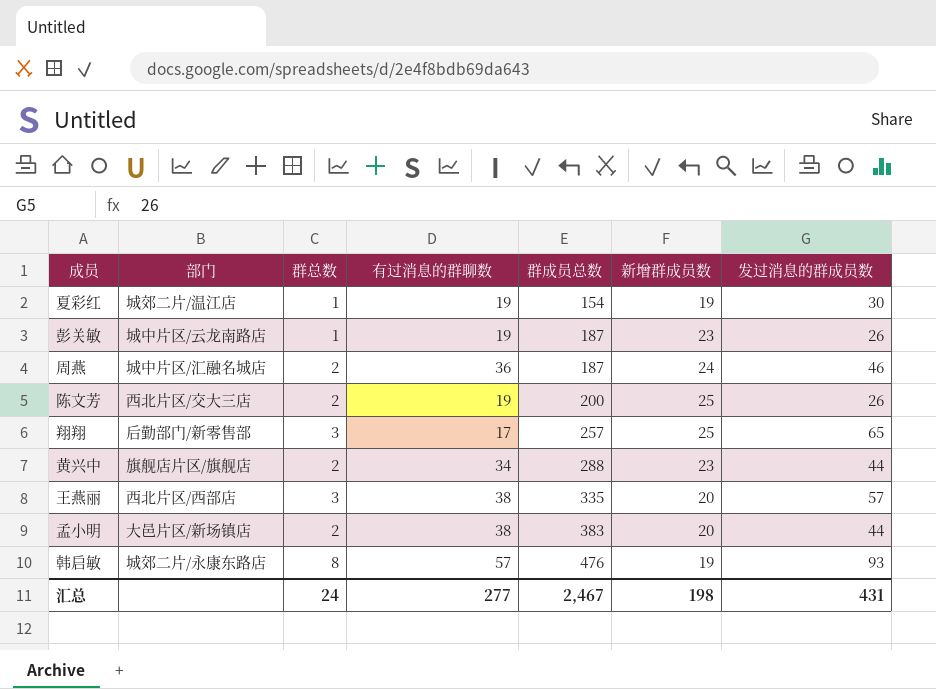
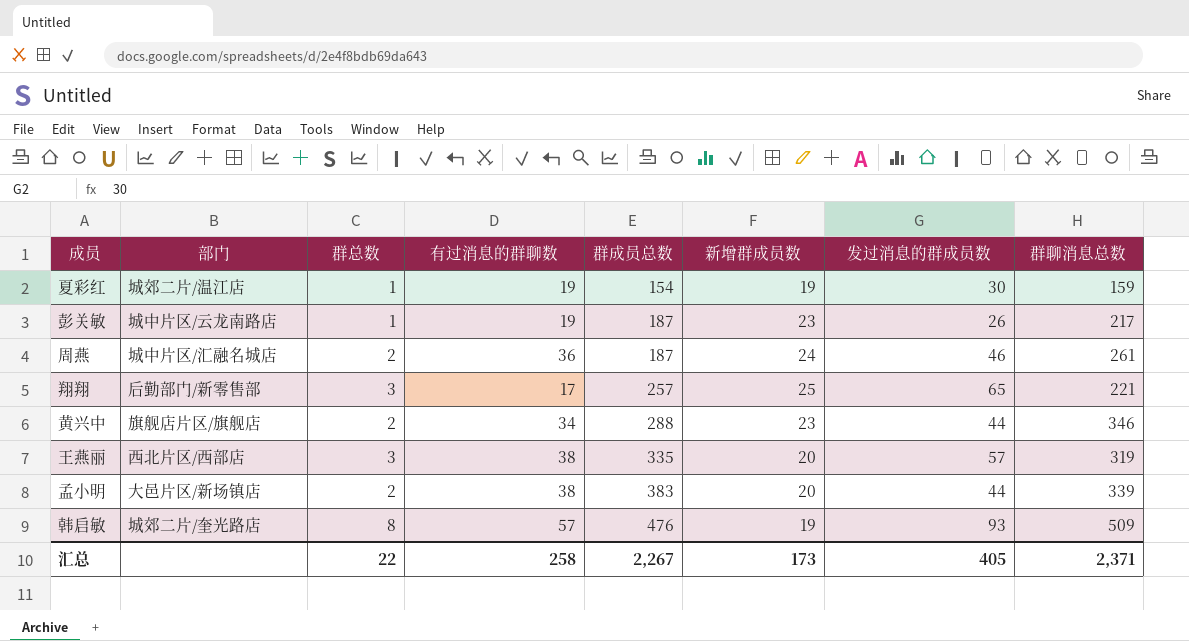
column 群聊消息总数 | position: none -> 8
row 陈文芳: 西北片区/交大三店 | 2 | 19 | 200 | 25 | 26 -> none
韩启敏 | 部门: 城郊二片/永康东路店 -> 城郊二片/奎光路店
汇总 | 群总数: 24 -> 22
汇总 | 有过消息的群聊数: 277 -> 258
汇总 | 群成员总数: 2,467 -> 2,267
汇总 | 新增群成员数: 198 -> 173
汇总 | 发过消息的群成员数: 431 -> 405

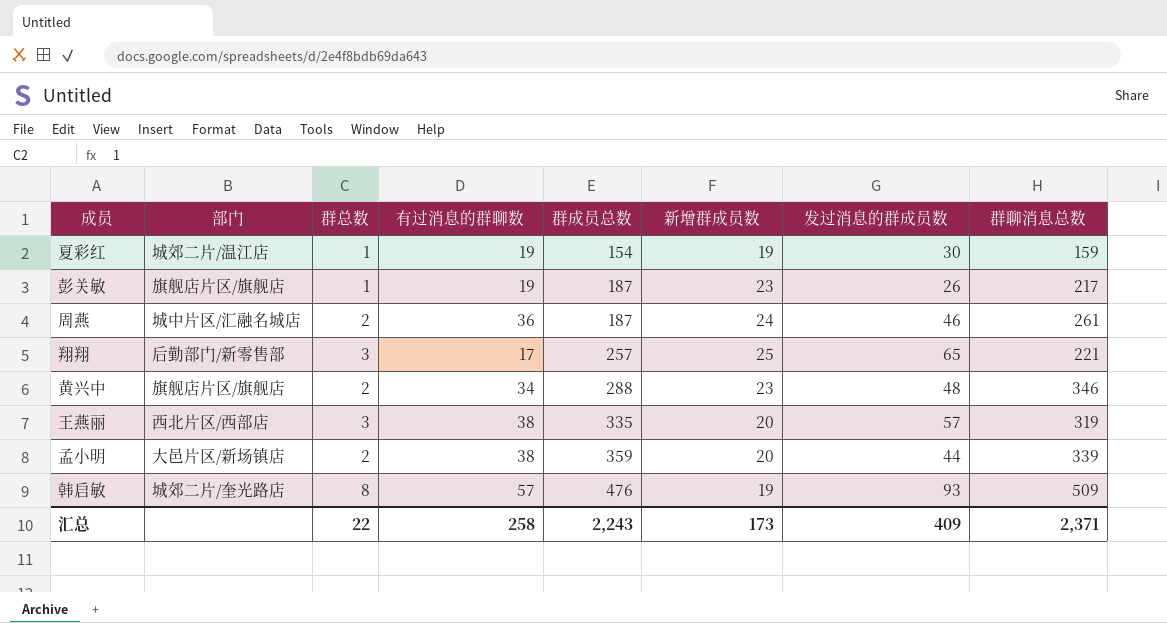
彭关敏 | 部门: 城中片区/云龙南路店 -> 旗舰店片区/旗舰店
黄兴中 | 发过消息的群成员数: 44 -> 48
孟小明 | 群成员总数: 383 -> 359
汇总 | 群成员总数: 2,267 -> 2,243
汇总 | 发过消息的群成员数: 405 -> 409

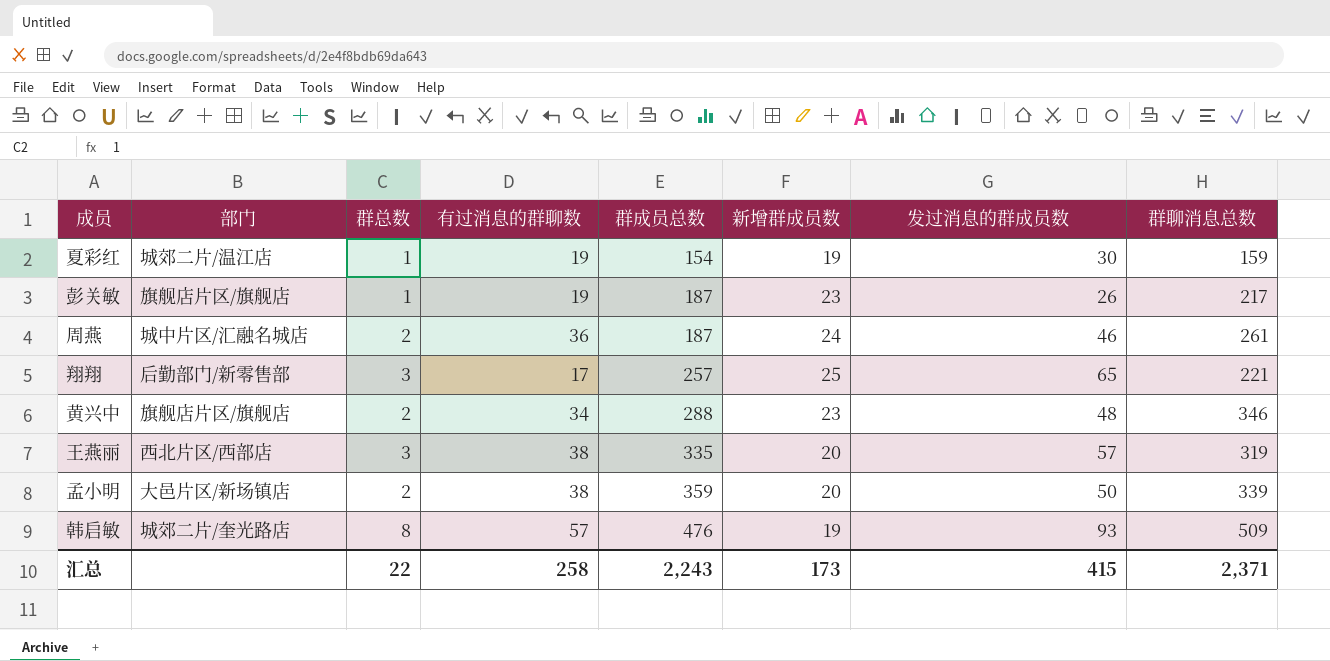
孟小明 | 发过消息的群成员数: 44 -> 50
汇总 | 发过消息的群成员数: 409 -> 415

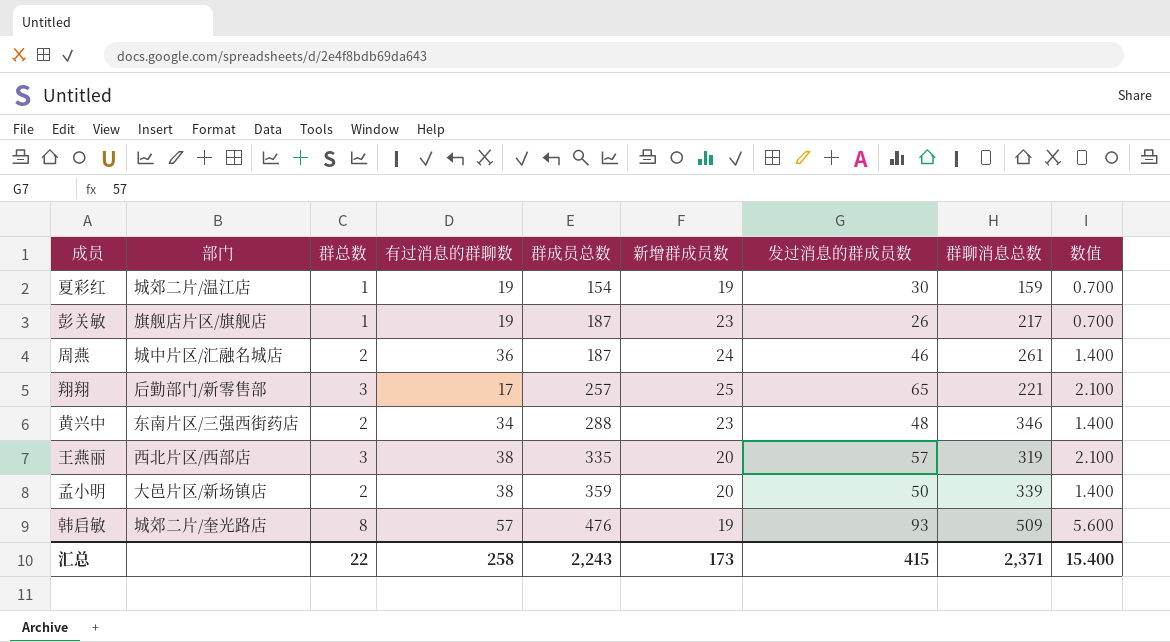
column 数值 | formula: none -> [群总数] * 0.7
黄兴中 | 部门: 旗舰店片区/旗舰店 -> 东南片区/三强西街药店

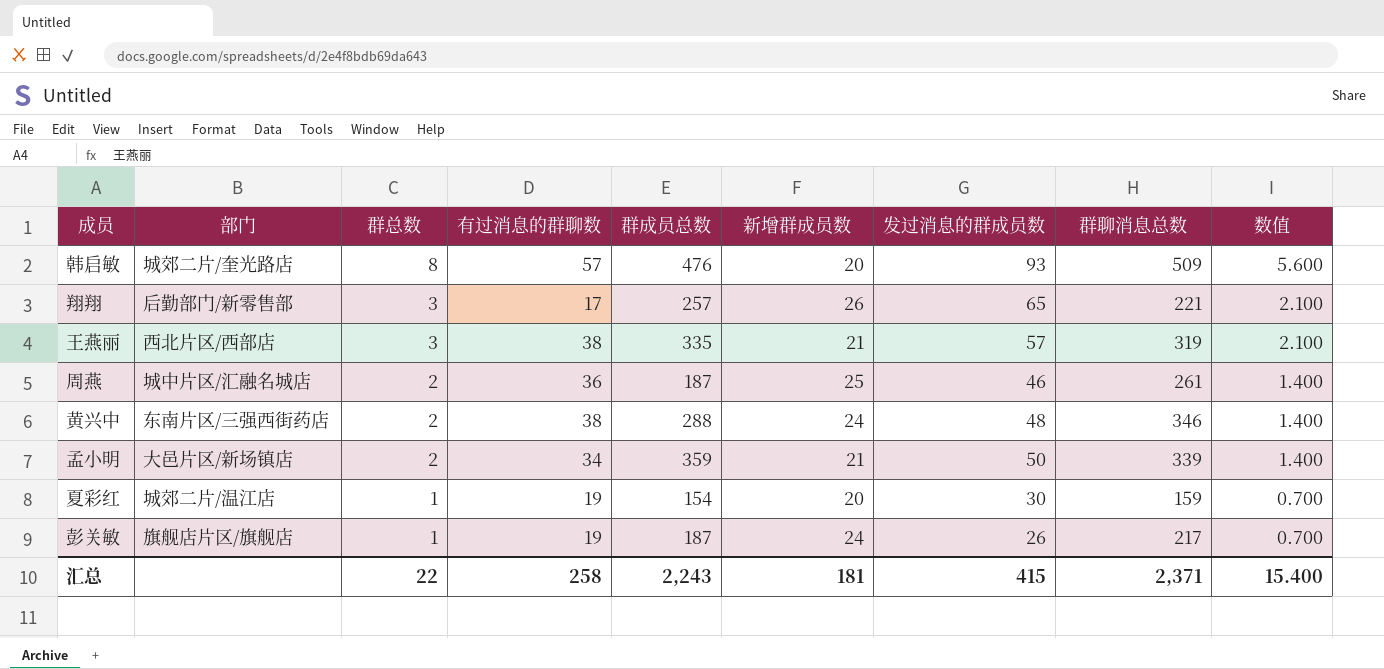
row order: 群成员总数 ascending -> 群总数 descending
韩启敏 | 新增群成员数: 19 -> 20
翔翔 | 新增群成员数: 25 -> 26
王燕丽 | 新增群成员数: 20 -> 21
周燕 | 新增群成员数: 24 -> 25
黄兴中 | 有过消息的群聊数: 34 -> 38
黄兴中 | 新增群成员数: 23 -> 24
孟小明 | 有过消息的群聊数: 38 -> 34
孟小明 | 新增群成员数: 20 -> 21
夏彩红 | 新增群成员数: 19 -> 20
彭关敏 | 新增群成员数: 23 -> 24
汇总 | 新增群成员数: 173 -> 181

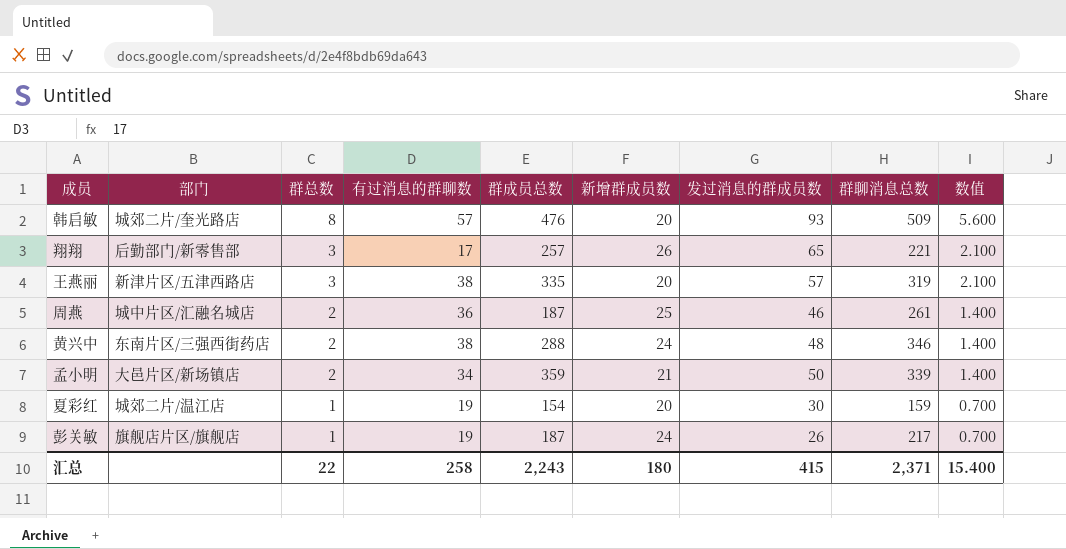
王燕丽 | 部门: 西北片区/西部店 -> 新津片区/五津西路店
王燕丽 | 新增群成员数: 21 -> 20
汇总 | 新增群成员数: 181 -> 180

